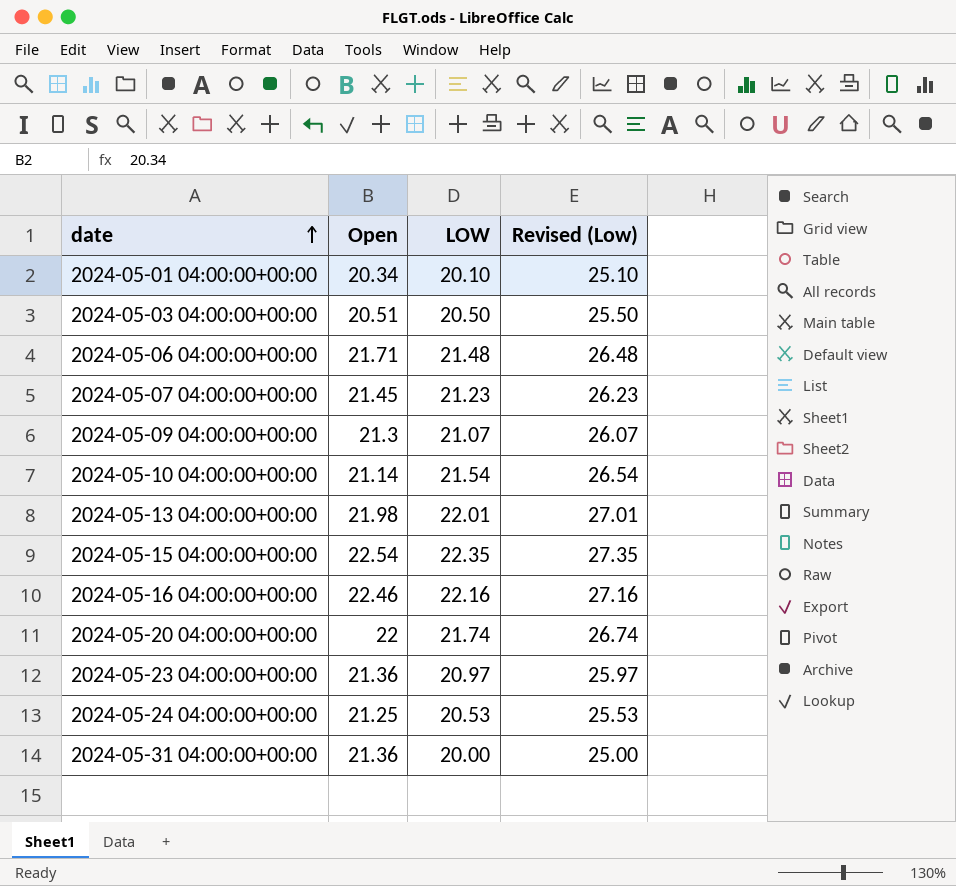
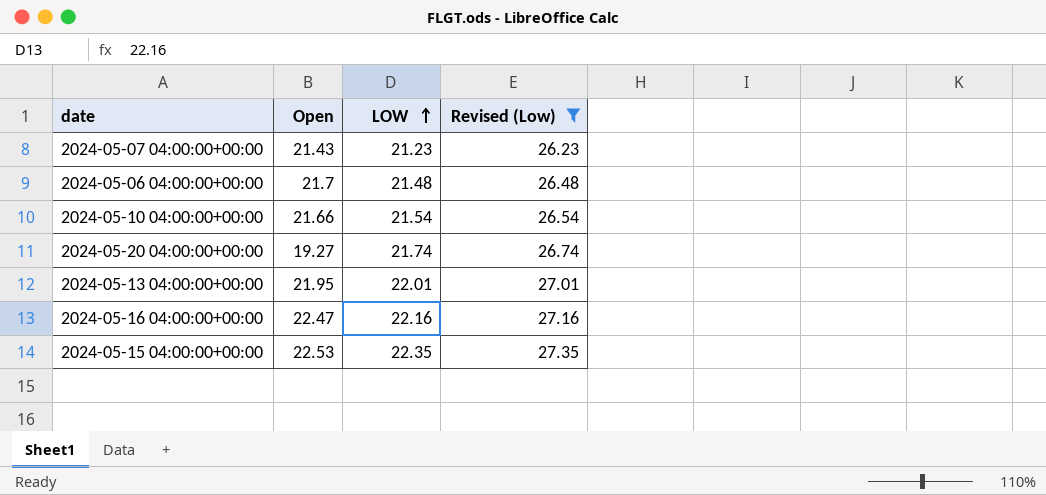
filter: none -> Revised (Low) >= 26.23
row order: date ascending -> LOW ascending
2024-05-07 04:00:00+00:00 | Open: 21.45 -> 21.43
2024-05-06 04:00:00+00:00 | Open: 21.71 -> 21.7
2024-05-10 04:00:00+00:00 | Open: 21.14 -> 21.66
2024-05-20 04:00:00+00:00 | Open: 22 -> 19.27
2024-05-13 04:00:00+00:00 | Open: 21.98 -> 21.95
2024-05-16 04:00:00+00:00 | Open: 22.46 -> 22.47
2024-05-15 04:00:00+00:00 | Open: 22.54 -> 22.53

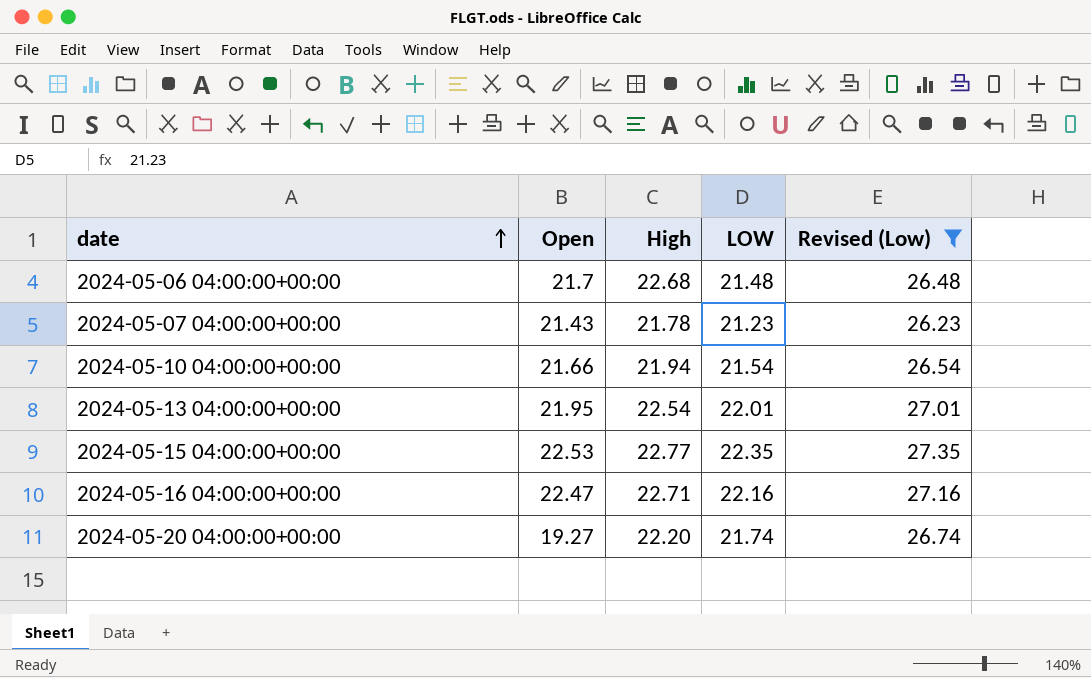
row order: LOW ascending -> date ascending
column High | position: none -> 3

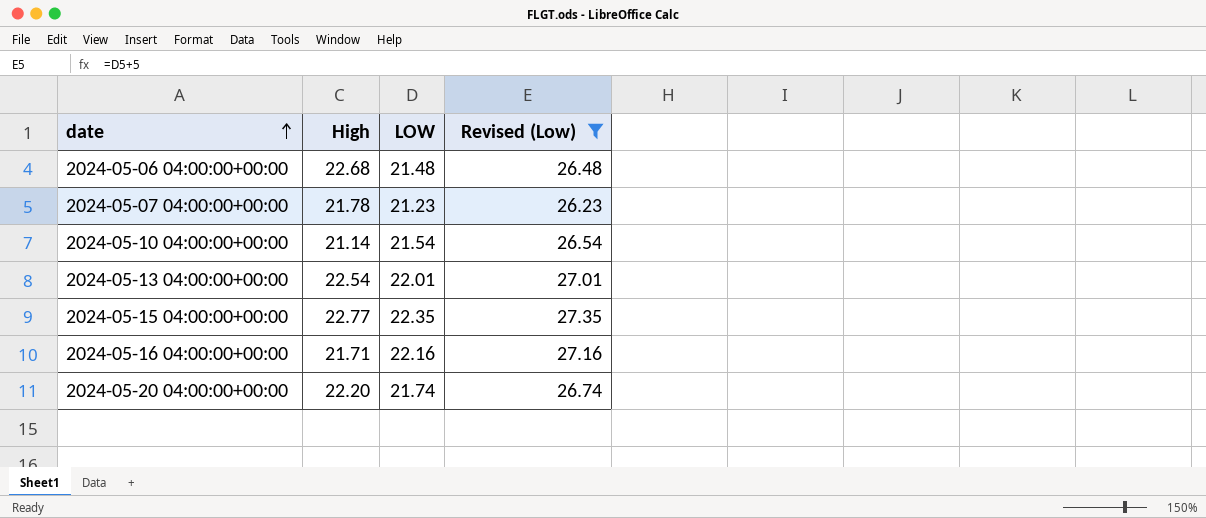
column Open | position: 2 -> none
2024-05-10 04:00:00+00:00 | High: 21.94 -> 21.14
2024-05-16 04:00:00+00:00 | High: 22.71 -> 21.71

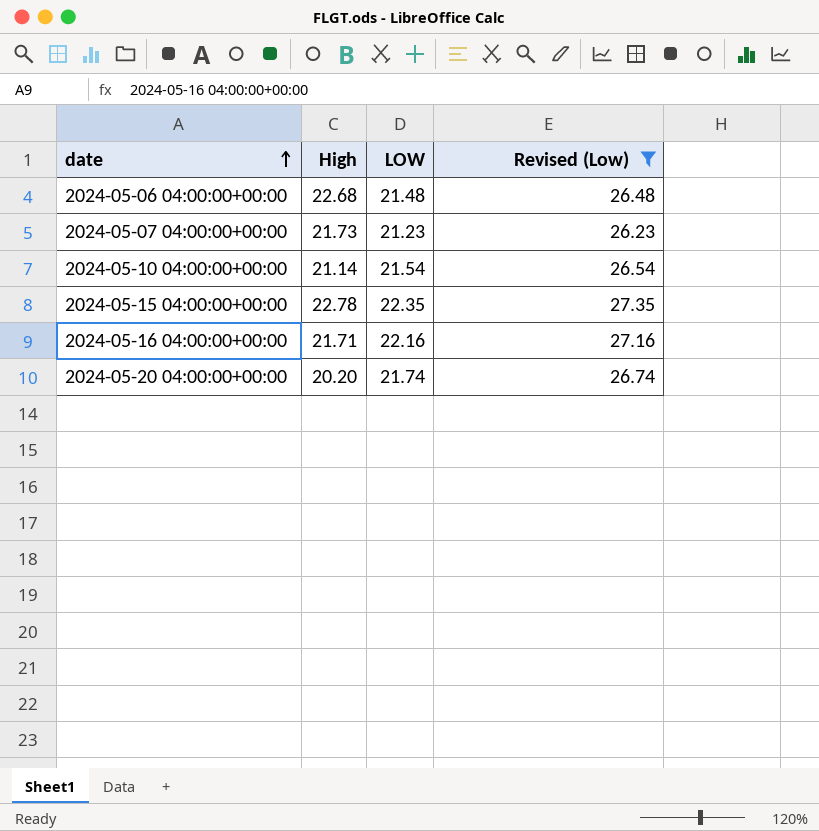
row 2024-05-13 04:00:00+00:00: 22.54 | 22.01 | 27.01 -> none
2024-05-07 04:00:00+00:00 | High: 21.78 -> 21.73
2024-05-15 04:00:00+00:00 | High: 22.77 -> 22.78
2024-05-20 04:00:00+00:00 | High: 22.20 -> 20.20

